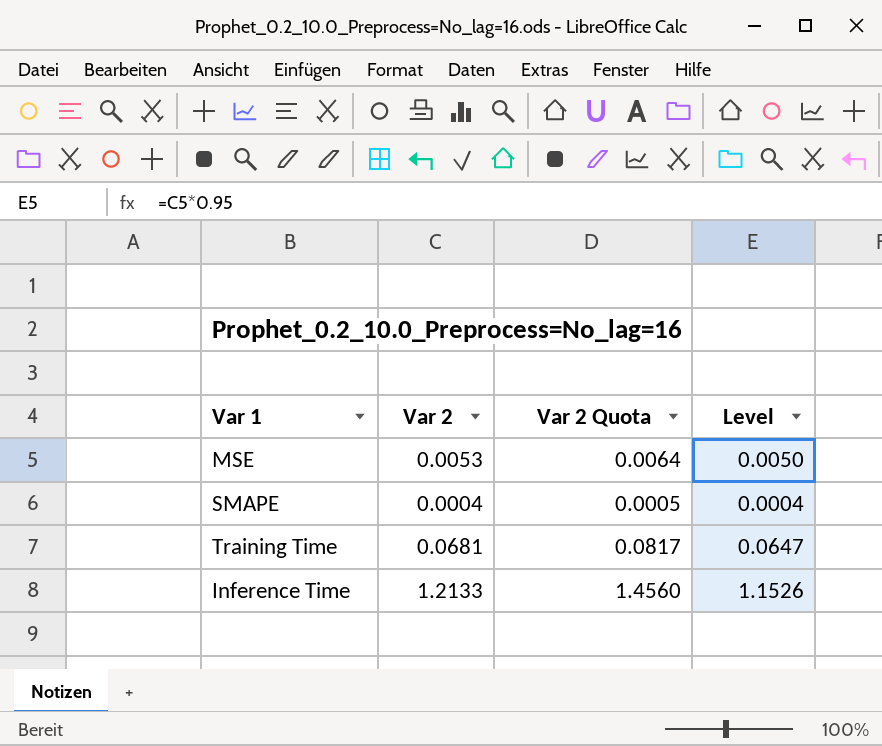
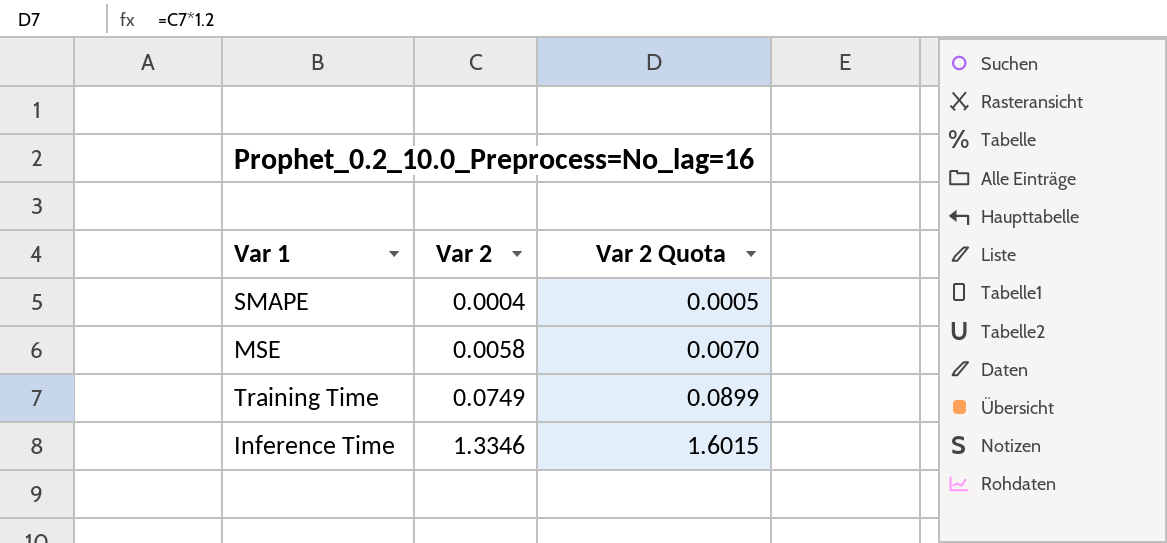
row order: none -> Var 2 ascending
column Level | formula: [Var 2] * 0.95 -> none
MSE | Var 2: 0.0053 -> 0.0058
MSE | Var 2 Quota: 0.0064 -> 0.0070
Training Time | Var 2: 0.0681 -> 0.0749
Training Time | Var 2 Quota: 0.0817 -> 0.0899
Inference Time | Var 2: 1.2133 -> 1.3346
Inference Time | Var 2 Quota: 1.4560 -> 1.6015

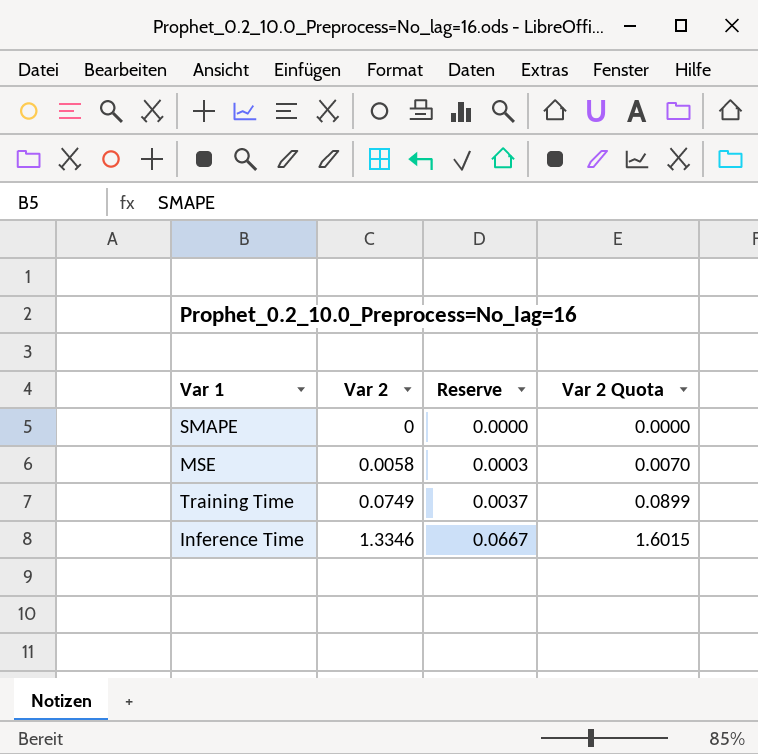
column Reserve | formula: none -> [Var 2] * 0.05
SMAPE | Var 2: 0.0004 -> 0
SMAPE | Var 2 Quota: 0.0005 -> 0.0000

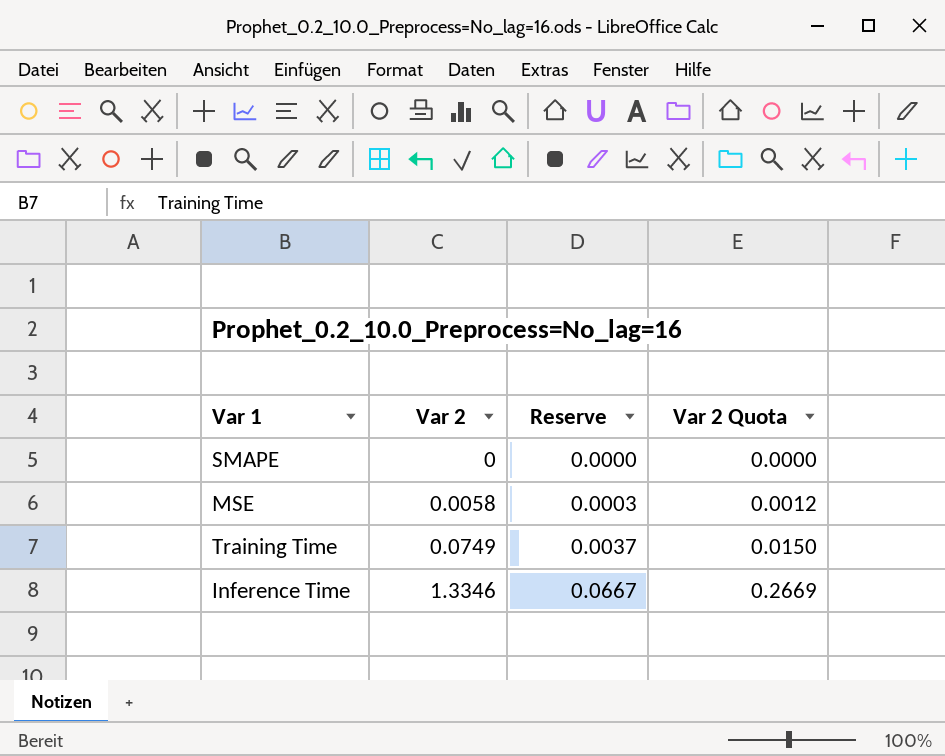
column Var 2 Quota | formula: [Var 2] * 1.2 -> [Var 2] * 0.2

